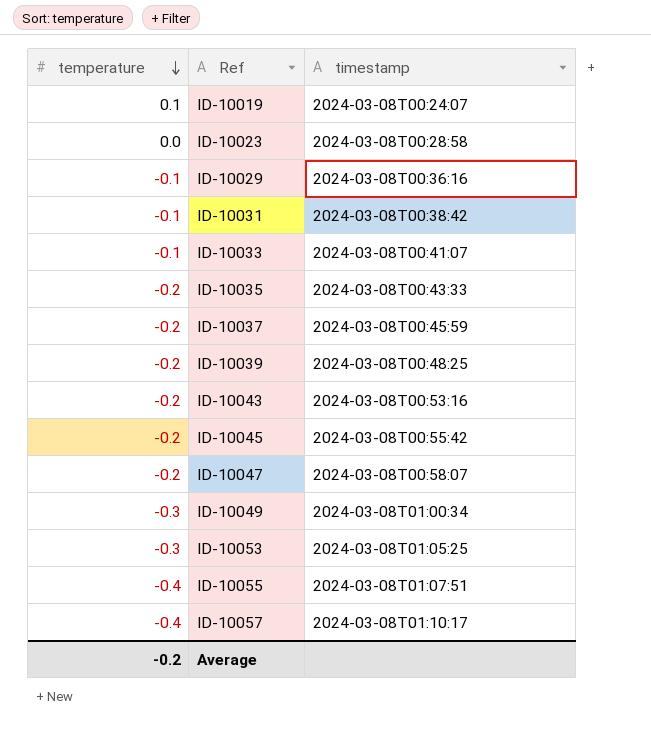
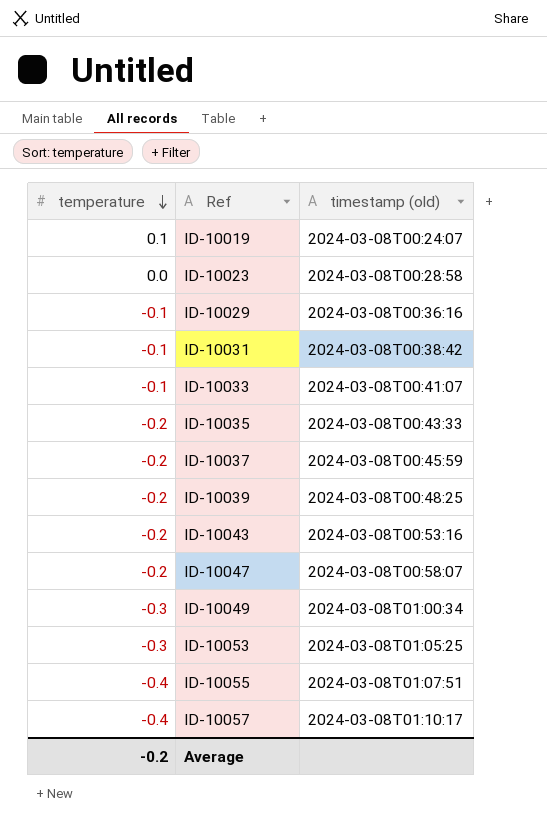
column name: timestamp -> timestamp (old)
row ID-10045: -0.2 | 2024-03-08T00:55:42 -> none

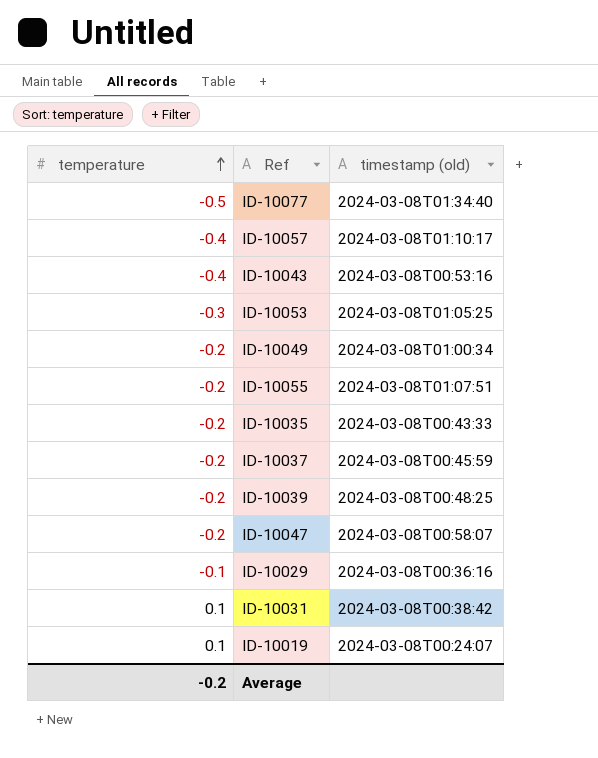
row order: temperature descending -> temperature ascending
row ID-10023: 0.0 | 2024-03-08T00:28:58 -> none
row ID-10033: -0.1 | 2024-03-08T00:41:07 -> none
row ID-10077: none -> -0.5 | 2024-03-08T01:34:40
ID-10043 | temperature: -0.2 -> -0.4
ID-10049 | temperature: -0.3 -> -0.2
ID-10055 | temperature: -0.4 -> -0.2
ID-10031 | temperature: -0.1 -> 0.1

